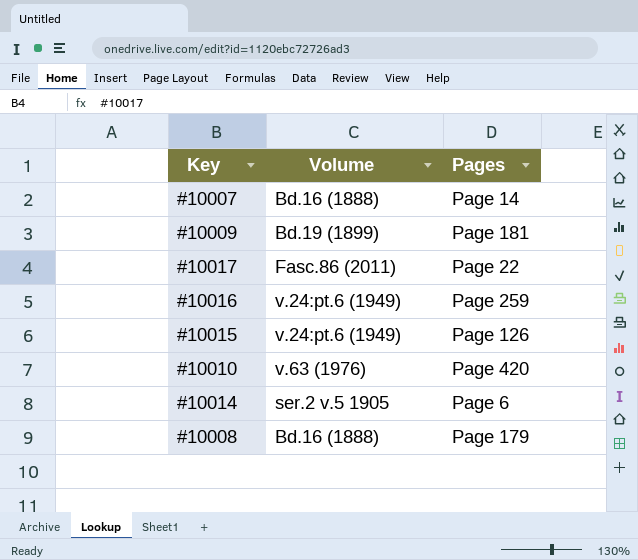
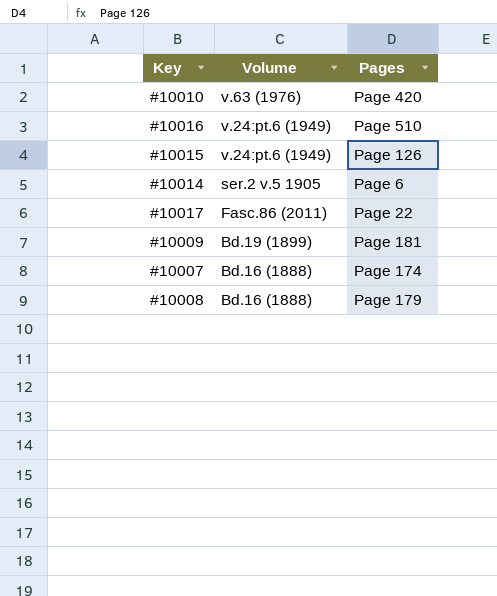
row order: none -> Volume descending
#10016 | Pages: Page 259 -> Page 510
#10007 | Pages: Page 14 -> Page 174

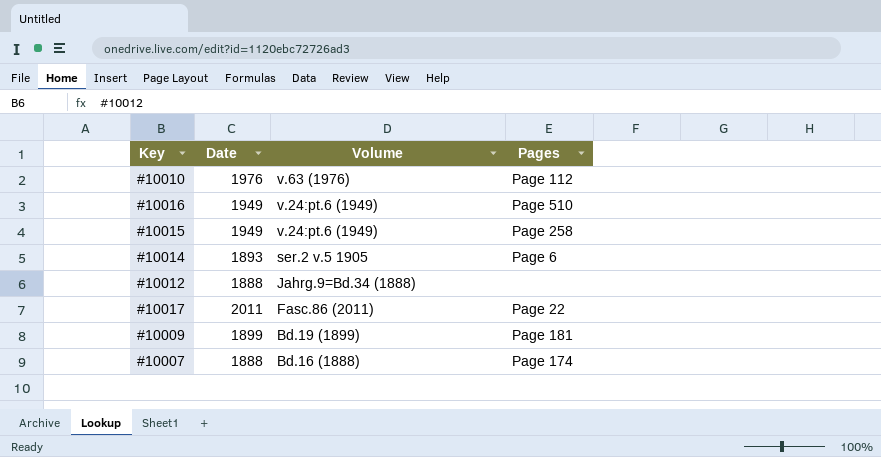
column Date | position: none -> 2
row #10008: Bd.16 (1888) | Page 179 -> none
#10010 | Pages: Page 420 -> Page 112
#10015 | Pages: Page 126 -> Page 258
row #10012: none -> 1888 | Jahrg.9=Bd.34 (1888) | none

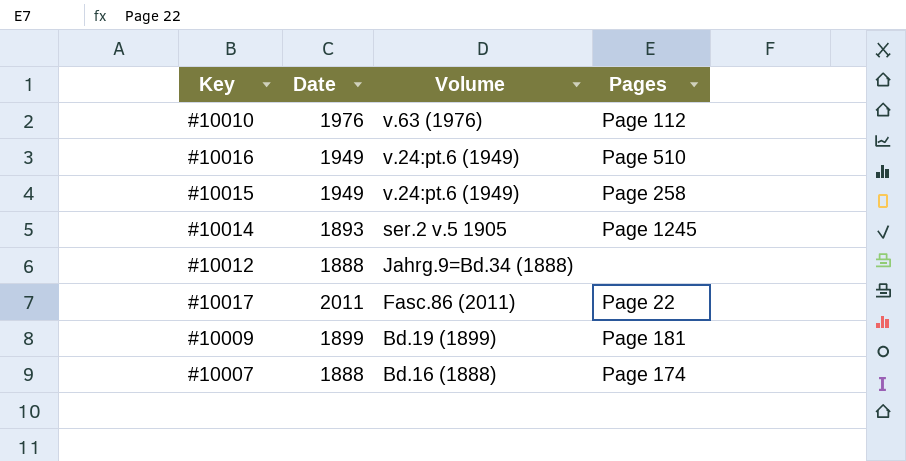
#10014 | Pages: Page 6 -> Page 1245

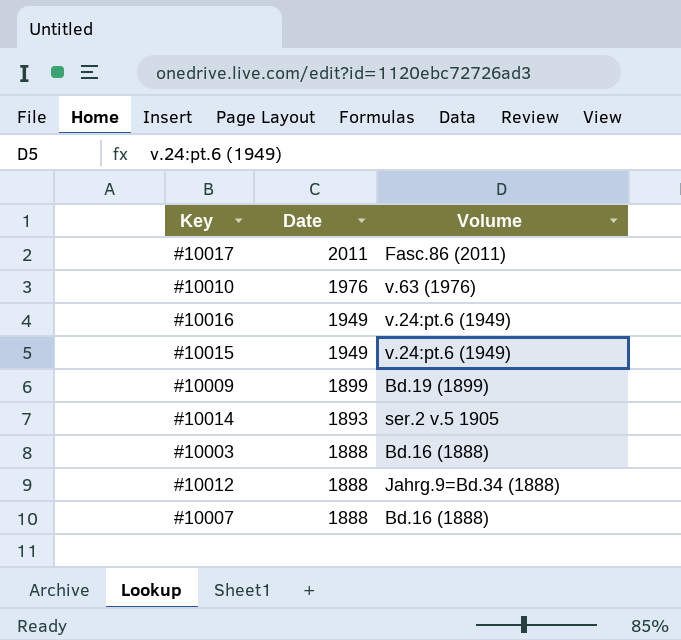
row order: Volume descending -> Date descending
column Pages | position: 4 -> none
row #10003: none -> 1888 | Bd.16 (1888)

